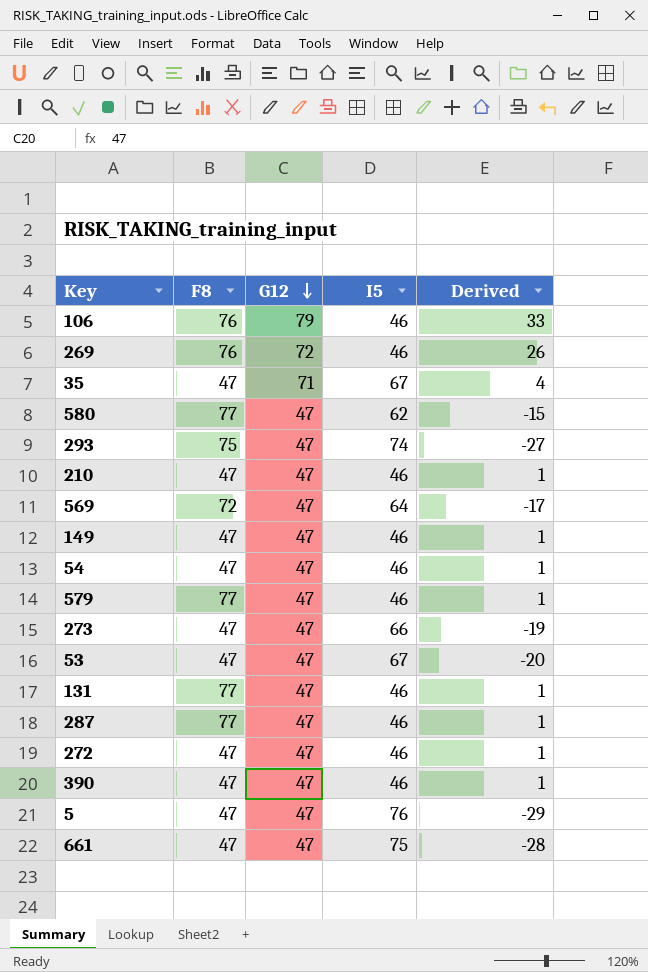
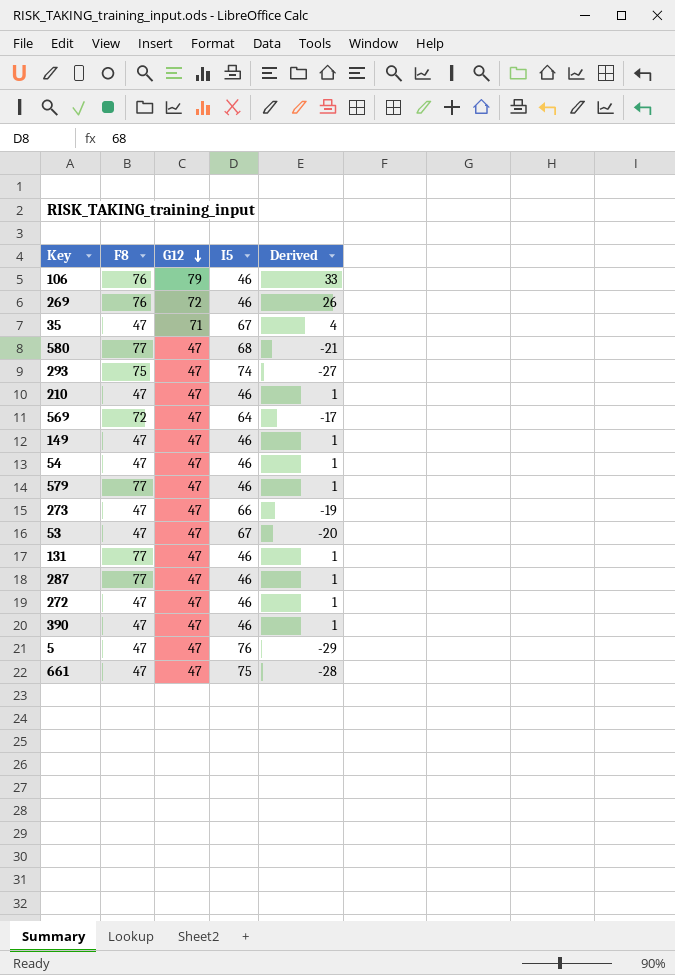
580 | I5: 62 -> 68
580 | Derived: -15 -> -21

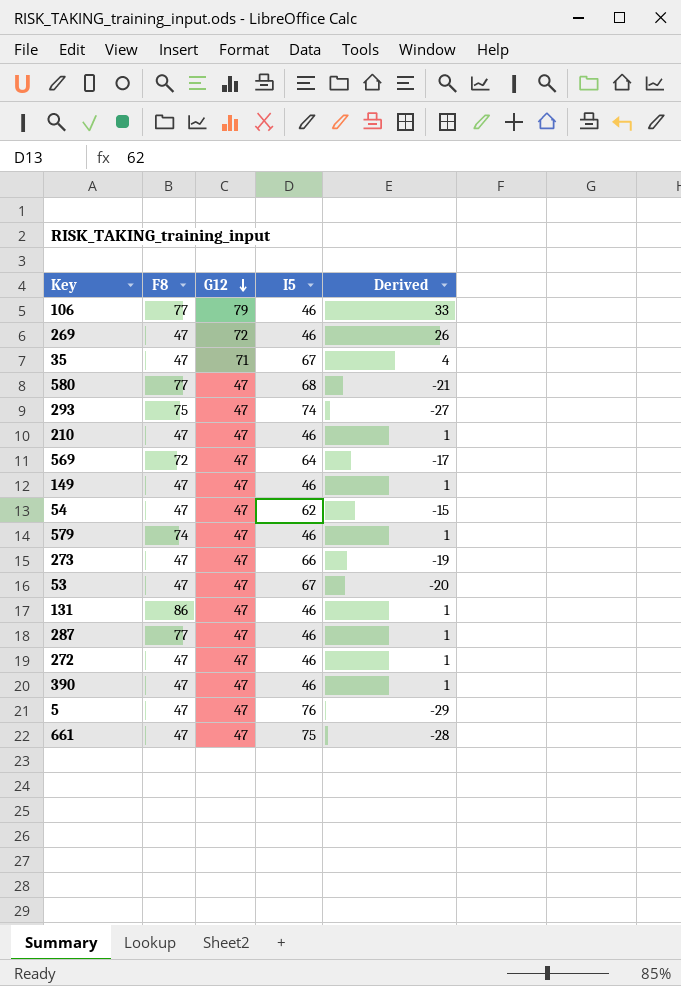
106 | F8: 76 -> 77
269 | F8: 76 -> 47
54 | I5: 46 -> 62
54 | Derived: 1 -> -15
579 | F8: 77 -> 74
131 | F8: 77 -> 86

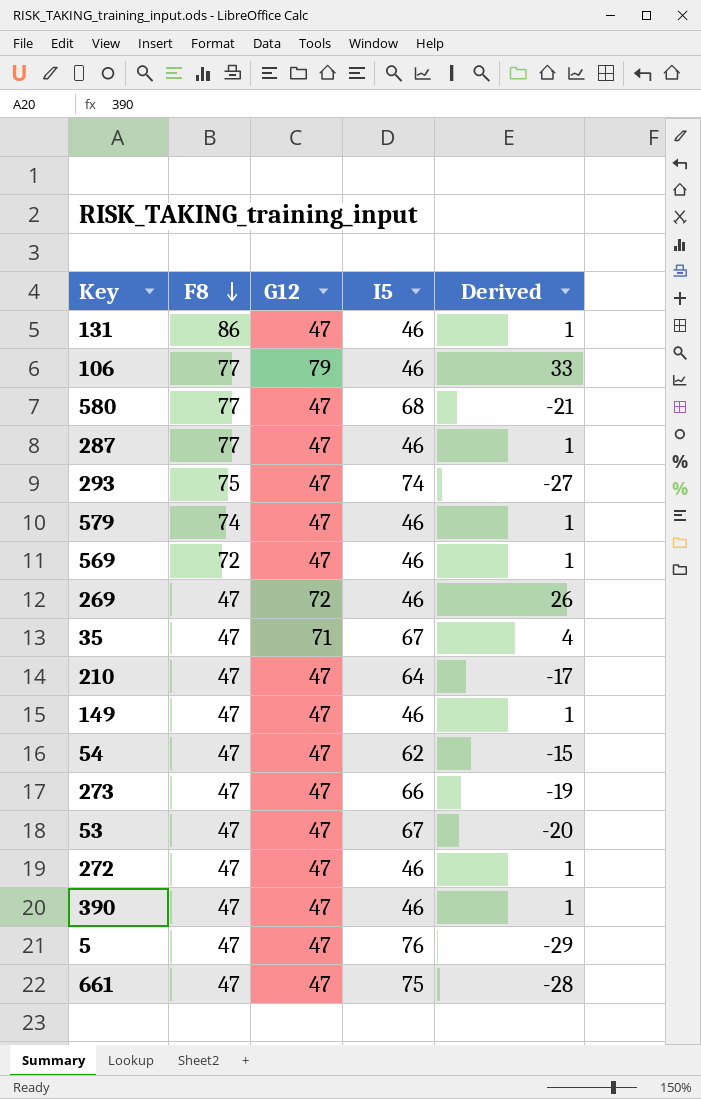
row order: G12 descending -> F8 descending
569 | I5: 64 -> 46
569 | Derived: -17 -> 1
210 | I5: 46 -> 64
210 | Derived: 1 -> -17

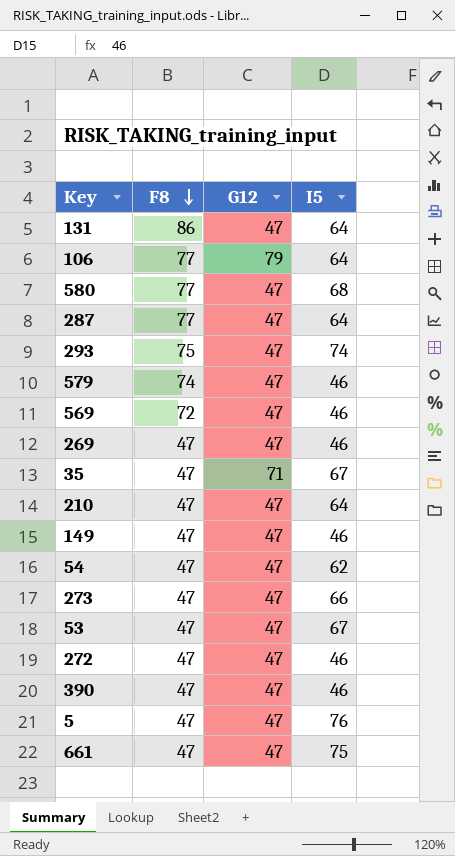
column Derived | formula: [G12] - [I5] -> none
131 | I5: 46 -> 64
106 | I5: 46 -> 64
287 | I5: 46 -> 64
269 | G12: 72 -> 47

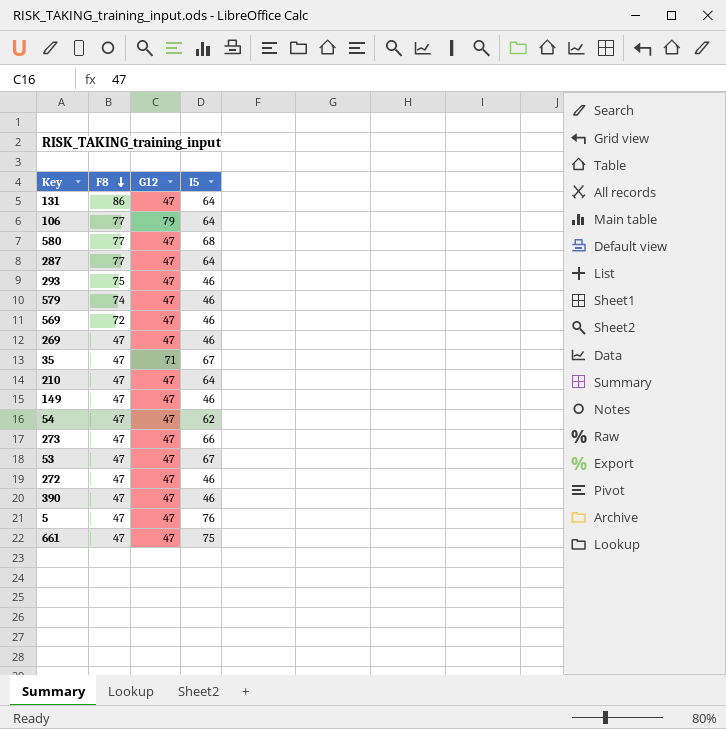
293 | I5: 74 -> 46

